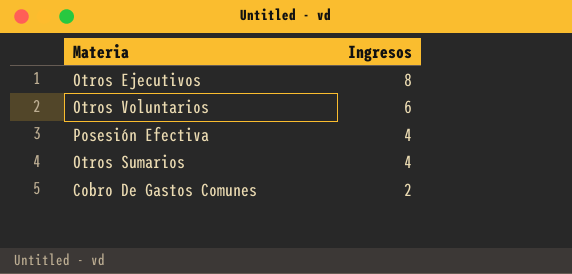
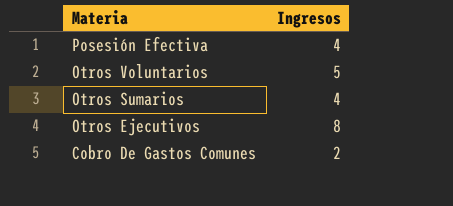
row order: Ingresos descending -> Materia descending
Otros Voluntarios | Ingresos: 6 -> 5

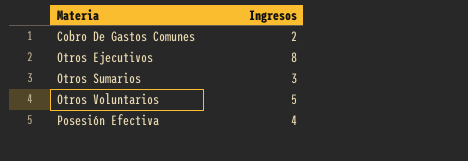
row order: Materia descending -> Materia ascending
Otros Sumarios | Ingresos: 4 -> 3

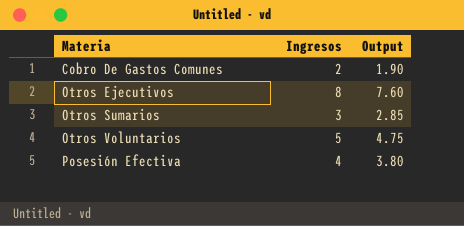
column Output | formula: none -> [Ingresos] * 0.95

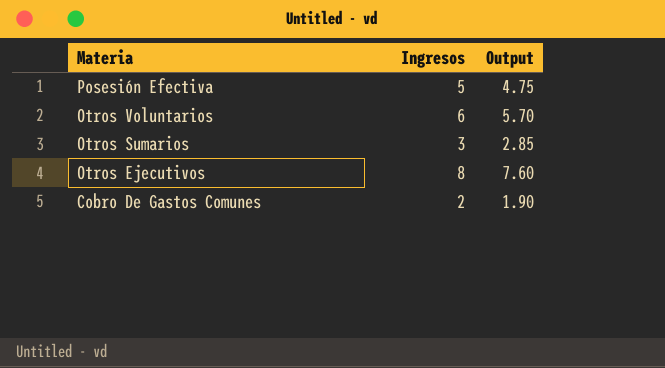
row order: Materia ascending -> Materia descending
Posesión Efectiva | Ingresos: 4 -> 5
Posesión Efectiva | Output: 3.80 -> 4.75
Otros Voluntarios | Ingresos: 5 -> 6
Otros Voluntarios | Output: 4.75 -> 5.70

